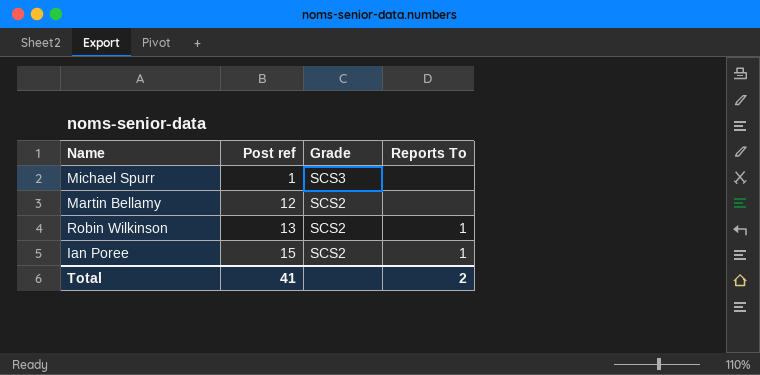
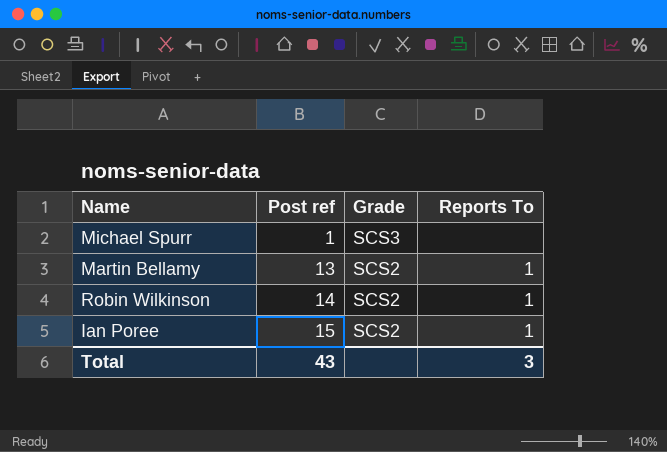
Martin Bellamy | Post ref: 12 -> 13
Martin Bellamy | Reports To: none -> 1
Robin Wilkinson | Post ref: 13 -> 14
Total | Post ref: 41 -> 43
Total | Reports To: 2 -> 3

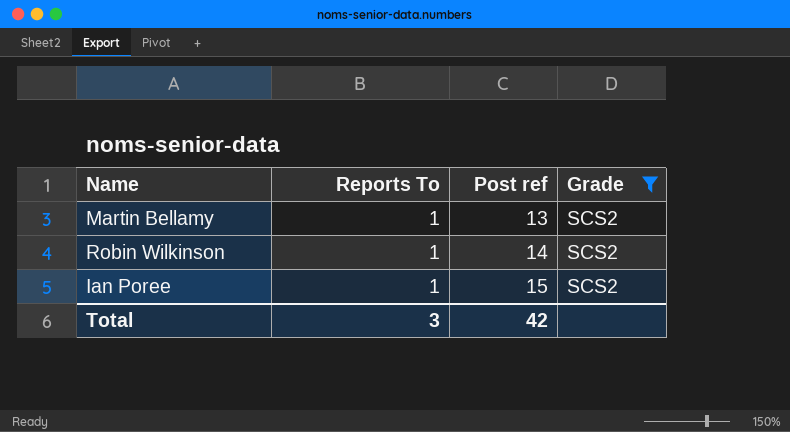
filter: none -> Grade = SCS2
column Reports To | position: 4 -> 2
Total | Post ref: 43 -> 42

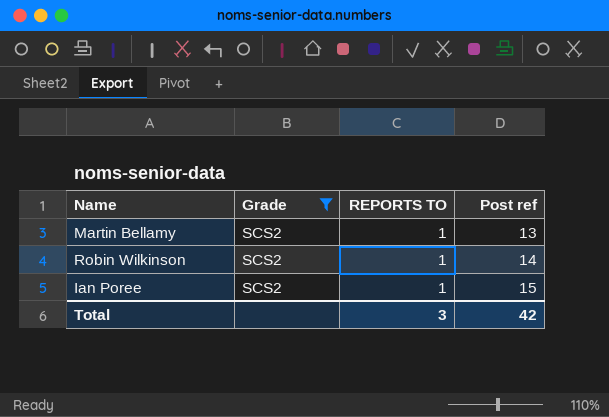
column Grade | position: 4 -> 2
column name: Reports To -> REPORTS TO

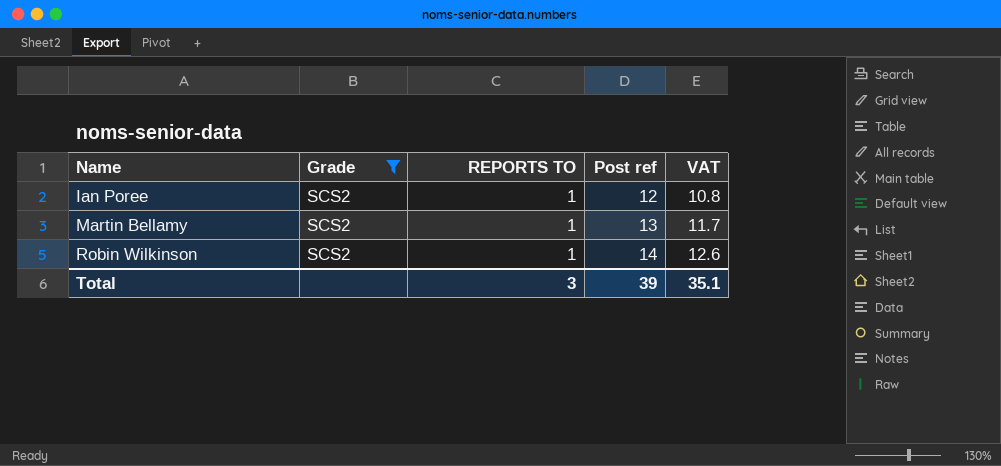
row order: Post ref ascending -> Name ascending
column VAT | formula: none -> [Post ref] * 0.9
Ian Poree | Post ref: 15 -> 12
Total | Post ref: 42 -> 39

